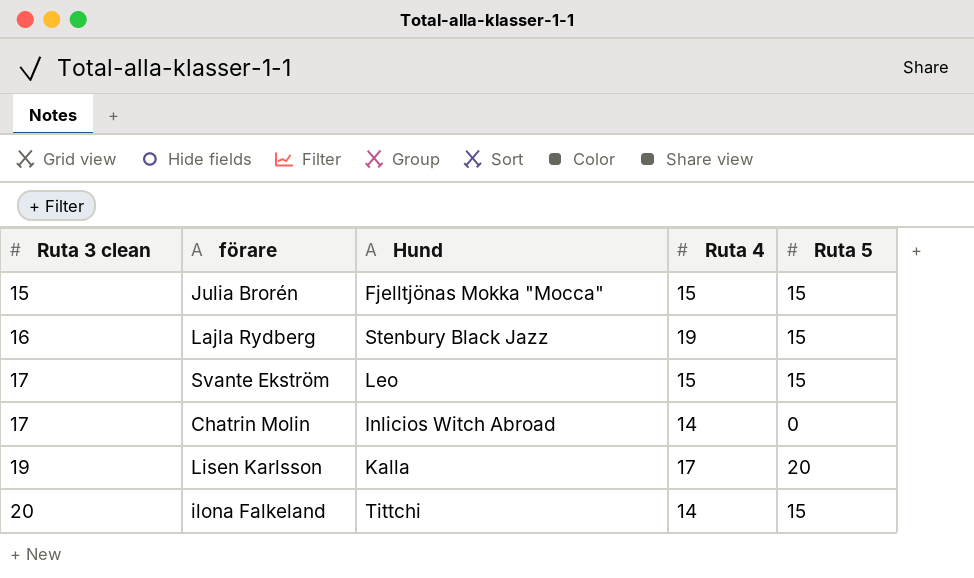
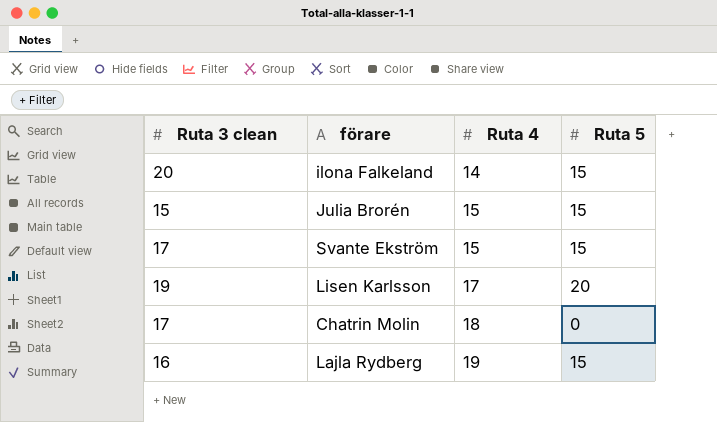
row order: Ruta 3 clean ascending -> Ruta 4 ascending
column Hund | position: 3 -> none
Chatrin Molin | Ruta 4: 14 -> 18

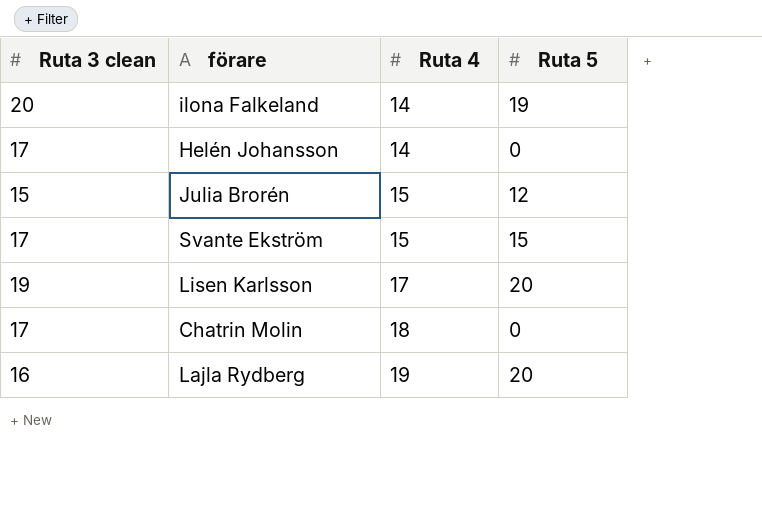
ilona Falkeland | Ruta 5: 15 -> 19
row Helén Johansson: none -> 17 | 14 | 0
Julia Brorén | Ruta 5: 15 -> 12
Lajla Rydberg | Ruta 5: 15 -> 20

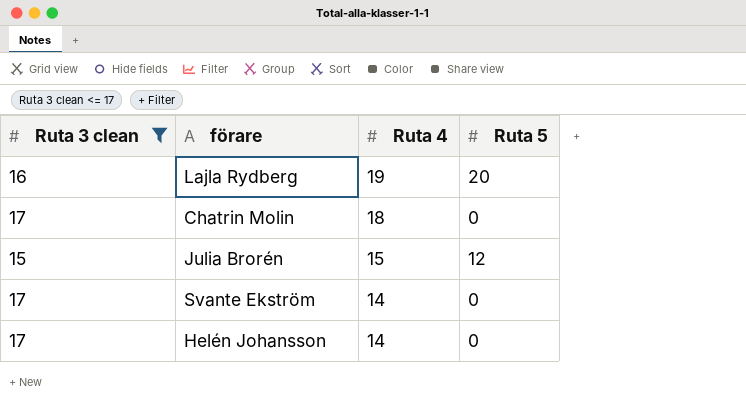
filter: none -> Ruta 3 clean <= 17
row order: Ruta 4 ascending -> Ruta 4 descending
Svante Ekström | Ruta 4: 15 -> 14
Svante Ekström | Ruta 5: 15 -> 0

